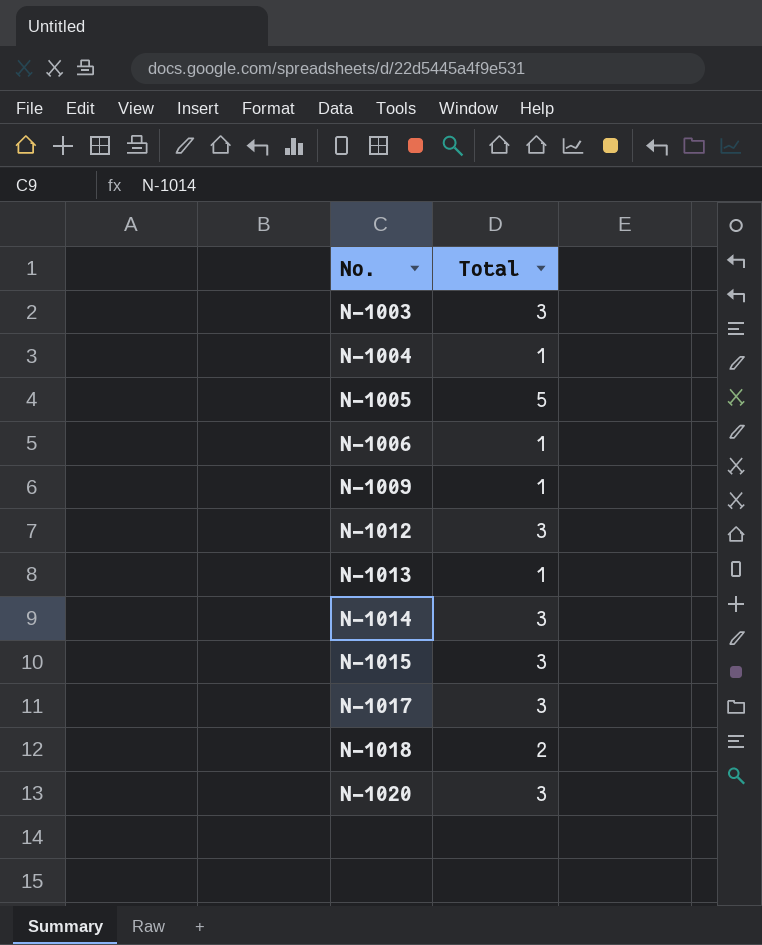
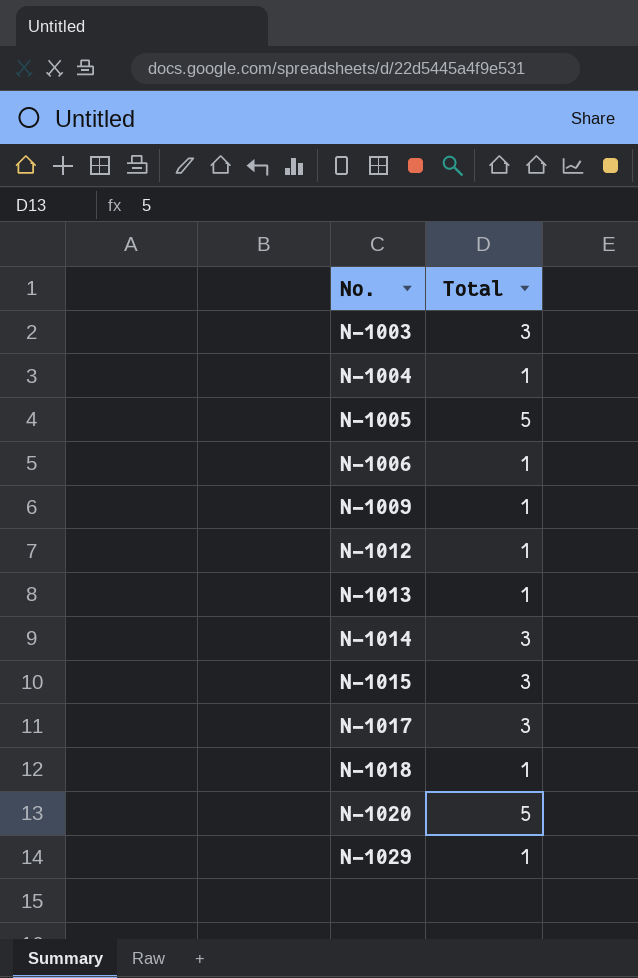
N-1012 | Total: 3 -> 1
N-1018 | Total: 2 -> 1
N-1020 | Total: 3 -> 5
row N-1029: none -> 1

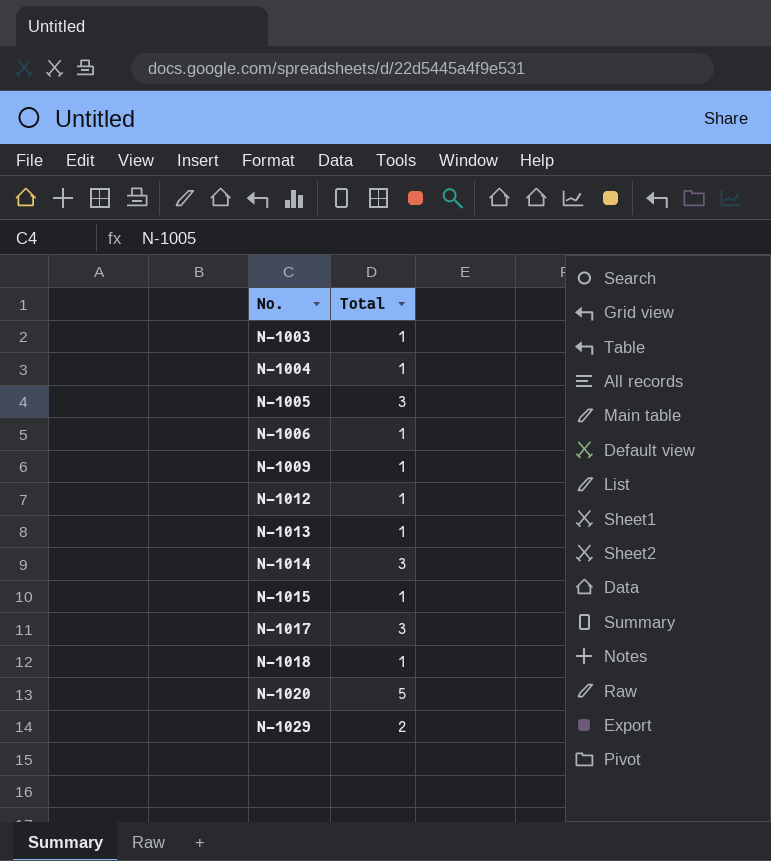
N-1003 | Total: 3 -> 1
N-1005 | Total: 5 -> 3
N-1015 | Total: 3 -> 1
N-1029 | Total: 1 -> 2

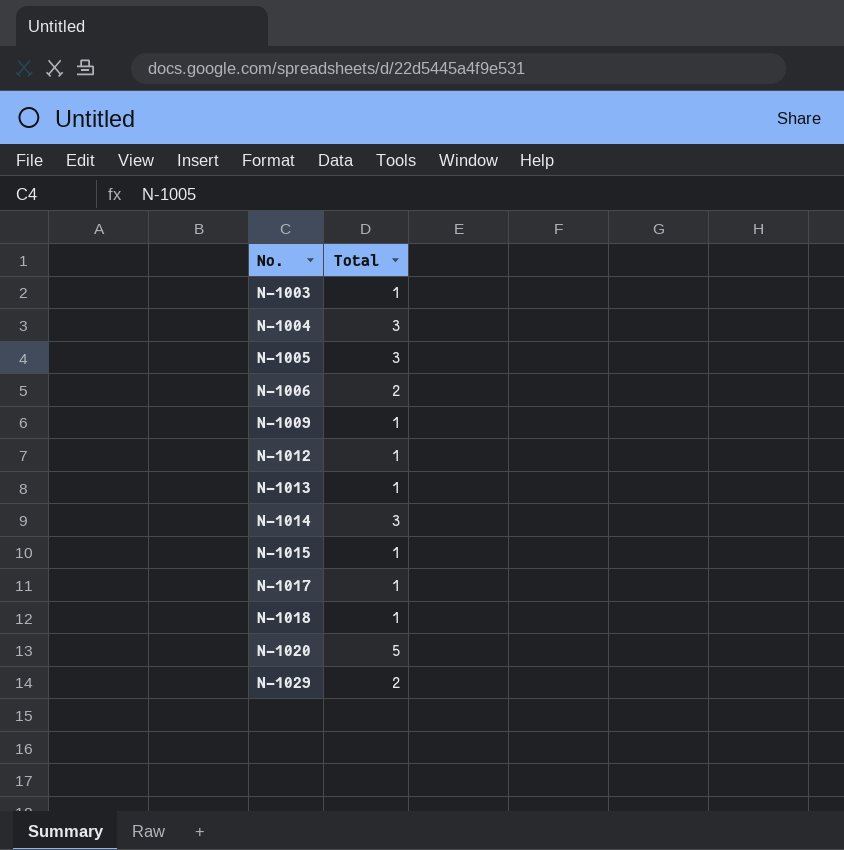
N-1004 | Total: 1 -> 3
N-1006 | Total: 1 -> 2
N-1017 | Total: 3 -> 1

